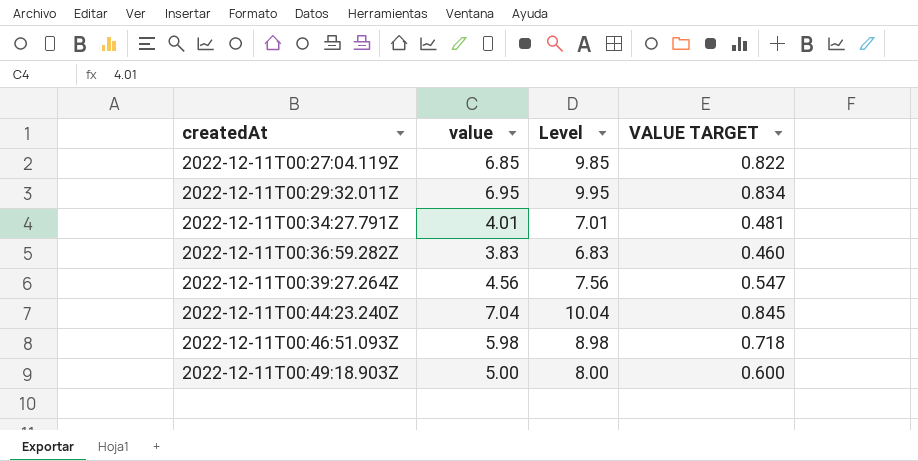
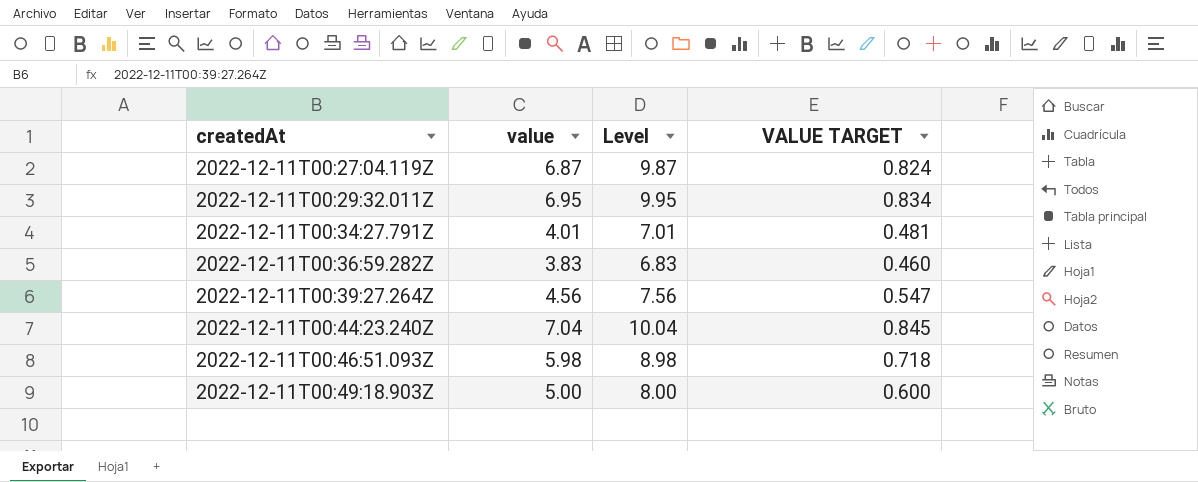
2022-12-11T00:27:04.119Z | value: 6.85 -> 6.87
2022-12-11T00:27:04.119Z | Level: 9.85 -> 9.87
2022-12-11T00:27:04.119Z | VALUE TARGET: 0.822 -> 0.824

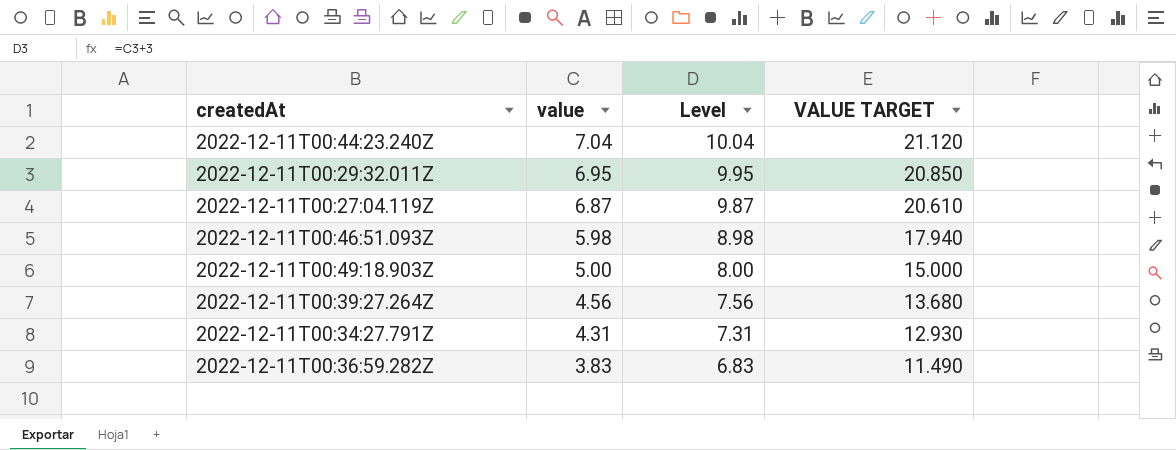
row order: createdAt ascending -> value descending
column VALUE TARGET | formula: [value] * 0.12 -> [value] * 3
2022-12-11T00:34:27.791Z | value: 4.01 -> 4.31
2022-12-11T00:34:27.791Z | Level: 7.01 -> 7.31

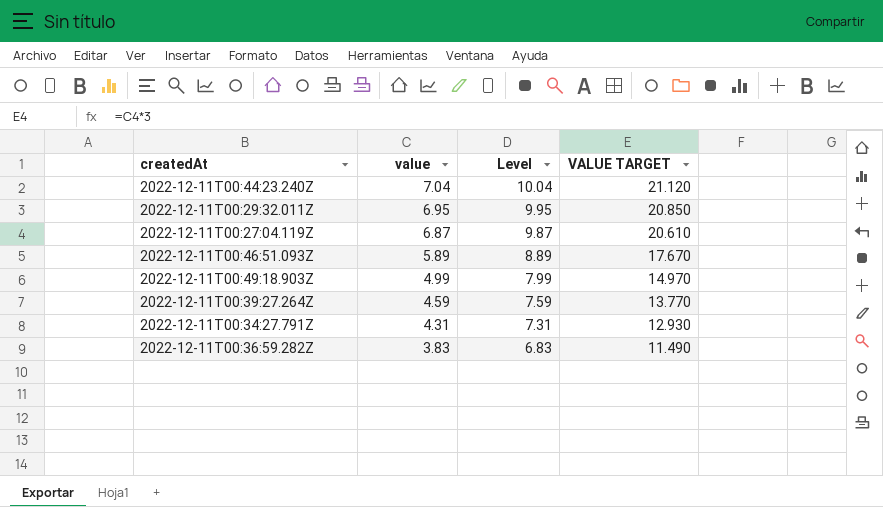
2022-12-11T00:46:51.093Z | value: 5.98 -> 5.89
2022-12-11T00:46:51.093Z | Level: 8.98 -> 8.89
2022-12-11T00:46:51.093Z | VALUE TARGET: 17.940 -> 17.670
2022-12-11T00:49:18.903Z | value: 5.00 -> 4.99
2022-12-11T00:49:18.903Z | Level: 8.00 -> 7.99
2022-12-11T00:49:18.903Z | VALUE TARGET: 15.000 -> 14.970
2022-12-11T00:39:27.264Z | value: 4.56 -> 4.59
2022-12-11T00:39:27.264Z | Level: 7.56 -> 7.59
2022-12-11T00:39:27.264Z | VALUE TARGET: 13.680 -> 13.770

